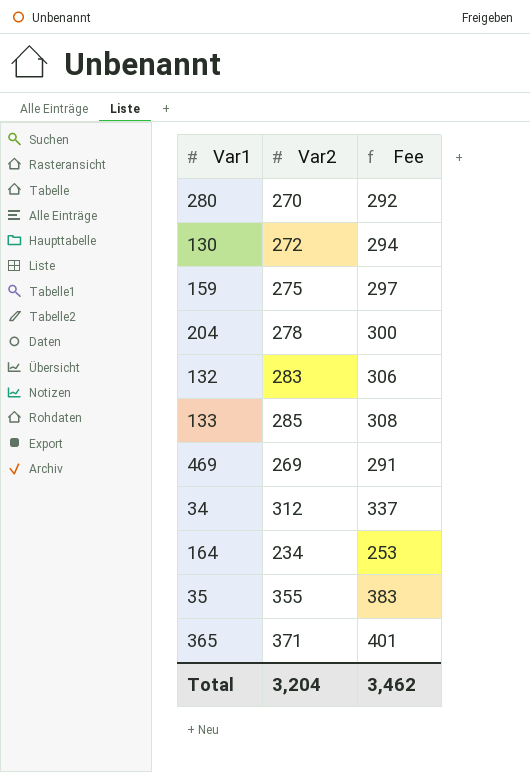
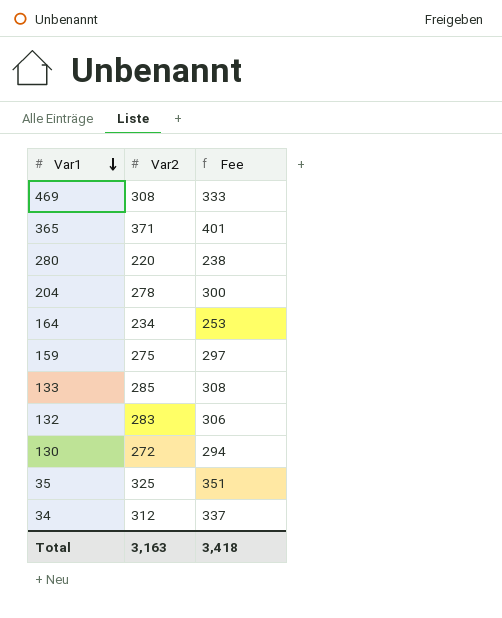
row order: none -> Var1 descending
469 | Var2: 269 -> 308
469 | Fee: 291 -> 333
280 | Var2: 270 -> 220
280 | Fee: 292 -> 238
35 | Var2: 355 -> 325
35 | Fee: 383 -> 351
Total | Var2: 3,204 -> 3,163
Total | Fee: 3,462 -> 3,418

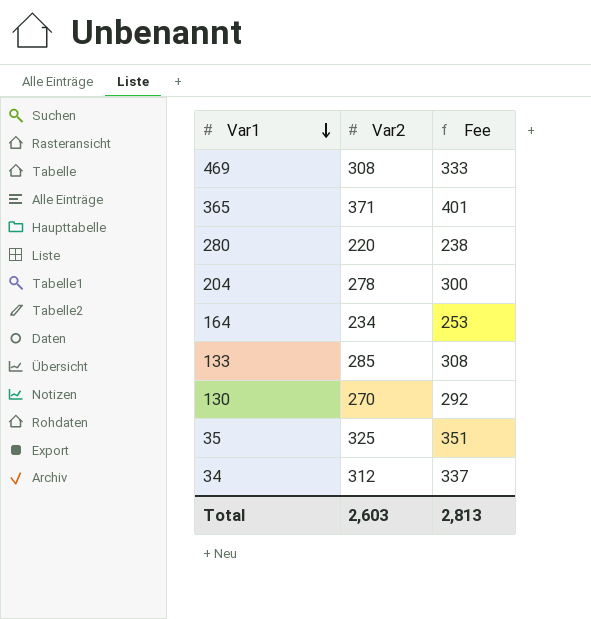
row 159: 275 | 297 -> none
row 132: 283 | 306 -> none
130 | Var2: 272 -> 270
130 | Fee: 294 -> 292
Total | Var2: 3,163 -> 2,603
Total | Fee: 3,418 -> 2,813

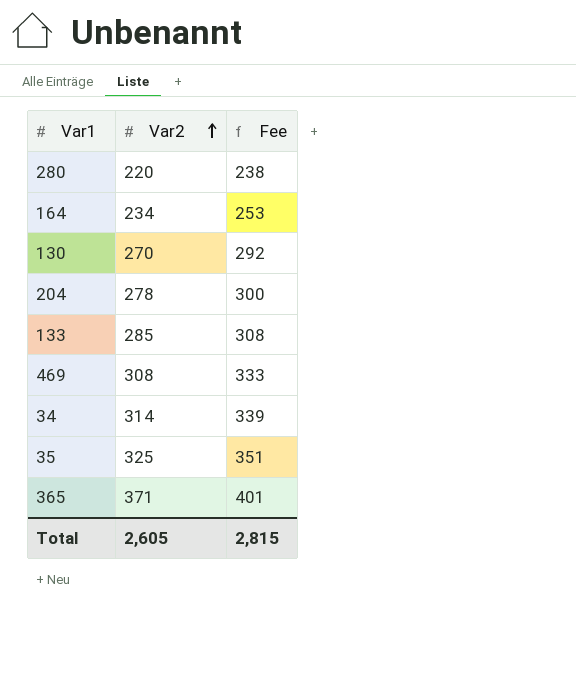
row order: Var1 descending -> Var2 ascending
34 | Var2: 312 -> 314
34 | Fee: 337 -> 339
Total | Var2: 2,603 -> 2,605
Total | Fee: 2,813 -> 2,815

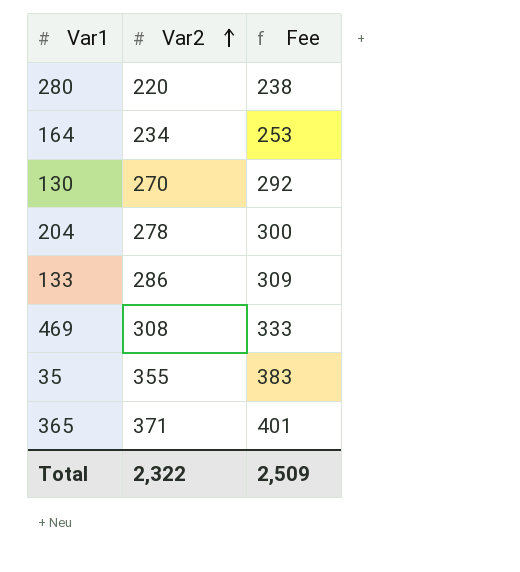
row 34: 314 | 339 -> none
133 | Var2: 285 -> 286
133 | Fee: 308 -> 309
35 | Var2: 325 -> 355
35 | Fee: 351 -> 383
Total | Var2: 2,605 -> 2,322
Total | Fee: 2,815 -> 2,509

